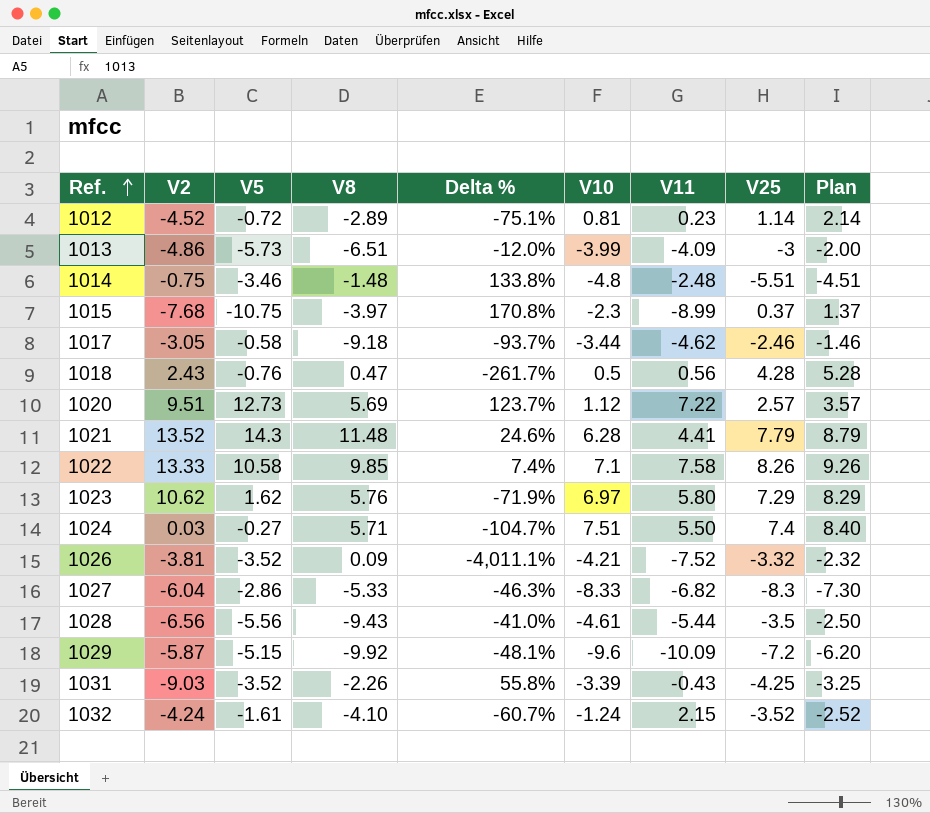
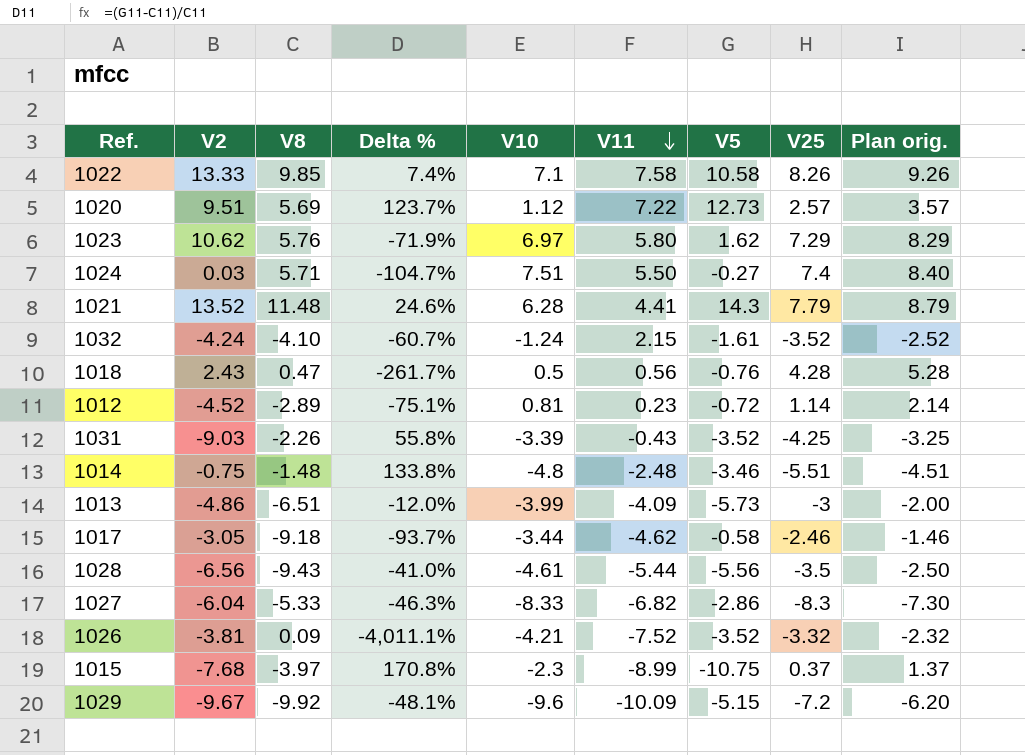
row order: Ref. ascending -> V11 descending
column V5 | position: 3 -> 7
column name: Plan -> Plan orig.
1029 | V2: -5.87 -> -9.67

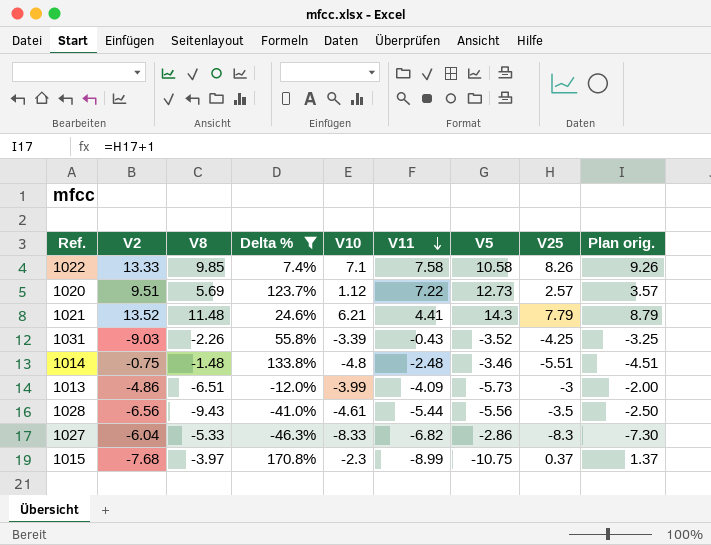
filter: none -> Delta % >= -46.3%
1021 | V10: 6.28 -> 6.21

